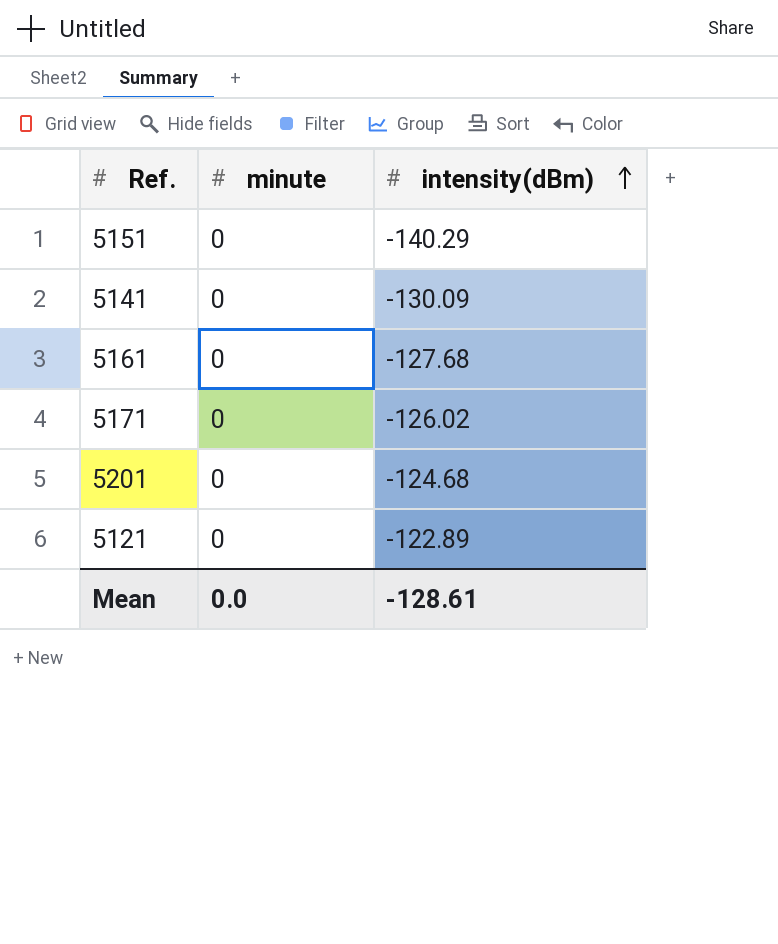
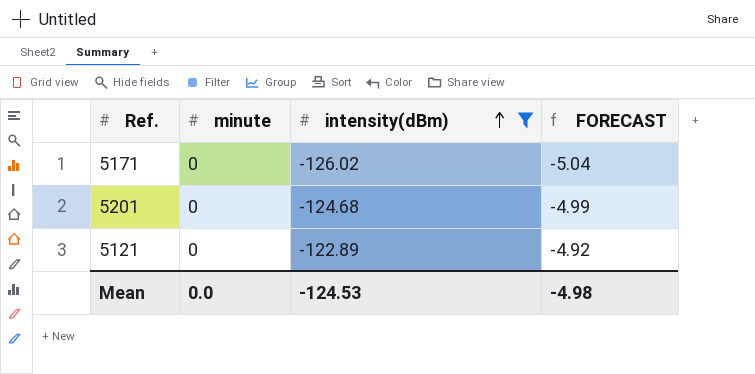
filter: none -> intensity(dBm) >= -126.02
column FORECAST | formula: none -> [intensity(dBm)] * 0.04
Mean | intensity(dBm): -128.61 -> -124.53

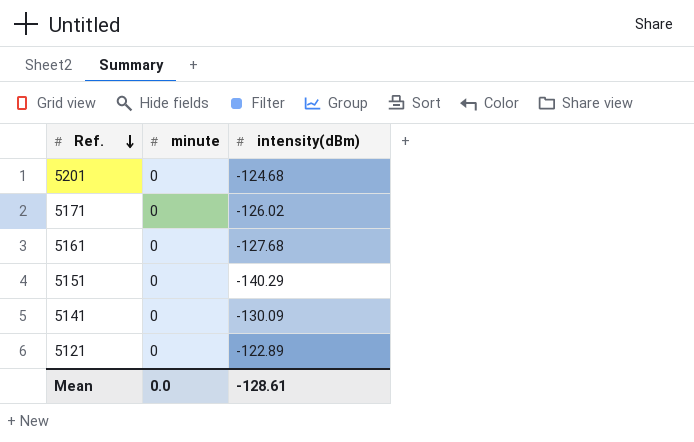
filter: intensity(dBm) >= -126.02 -> none
row order: intensity(dBm) ascending -> Ref. descending
column FORECAST | formula: [intensity(dBm)] * 0.04 -> none
Mean | intensity(dBm): -124.53 -> -128.61

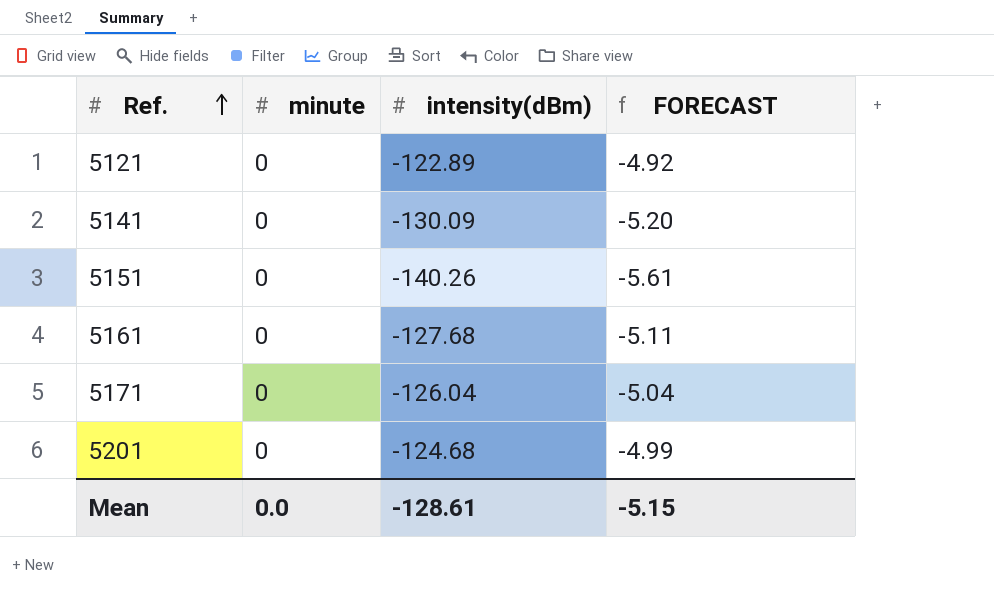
row order: Ref. descending -> Ref. ascending
column FORECAST | formula: none -> [intensity(dBm)] * 0.04
5151 | intensity(dBm): -140.29 -> -140.26
5171 | intensity(dBm): -126.02 -> -126.04

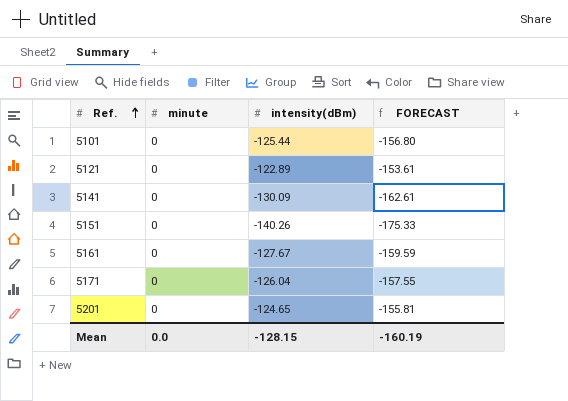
column FORECAST | formula: [intensity(dBm)] * 0.04 -> [intensity(dBm)] * 1.25
row 5101: none -> 0 | -125.44 | -156.80
5161 | intensity(dBm): -127.68 -> -127.67
5201 | intensity(dBm): -124.68 -> -124.65
Mean | intensity(dBm): -128.61 -> -128.15
Mean | FORECAST: -5.15 -> -160.19

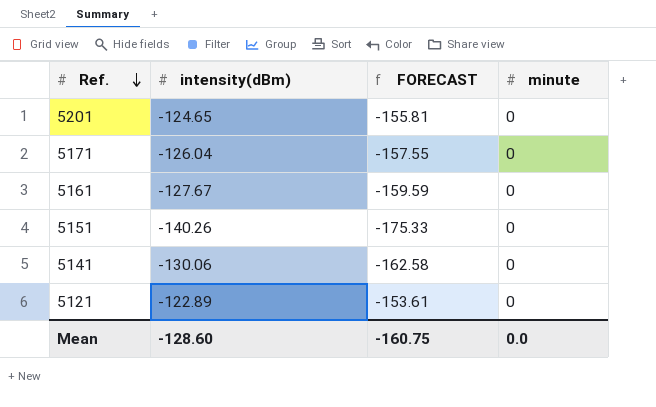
row order: Ref. ascending -> Ref. descending
column minute | position: 2 -> 4
row 5101: 0 | -125.44 | -156.80 -> none
5141 | intensity(dBm): -130.09 -> -130.06
5141 | FORECAST: -162.61 -> -162.58
Mean | intensity(dBm): -128.15 -> -128.60
Mean | FORECAST: -160.19 -> -160.75

